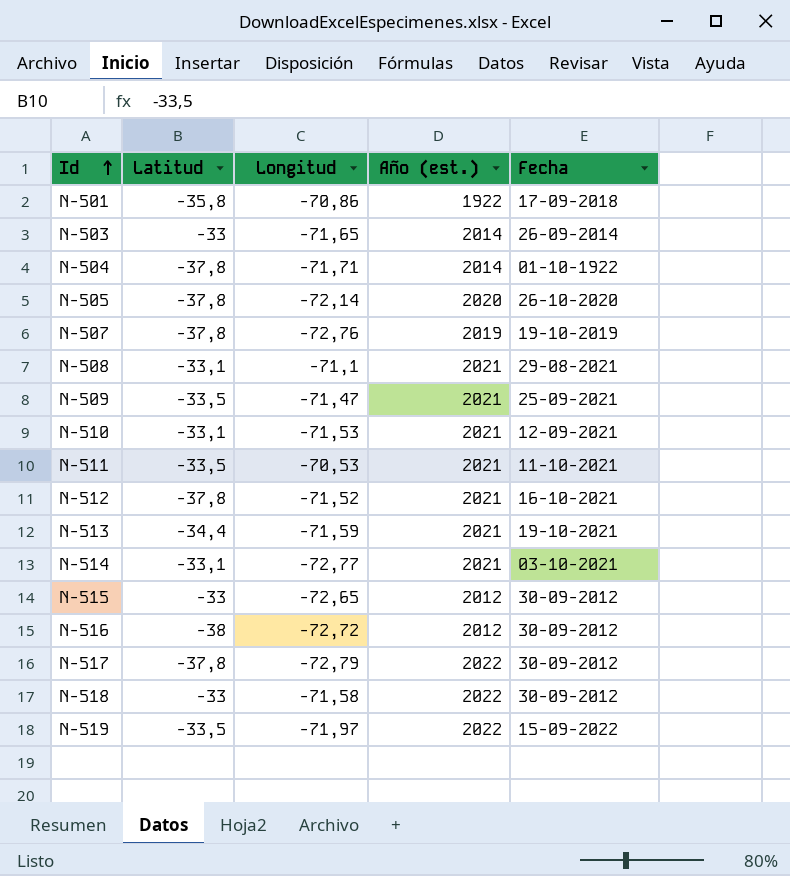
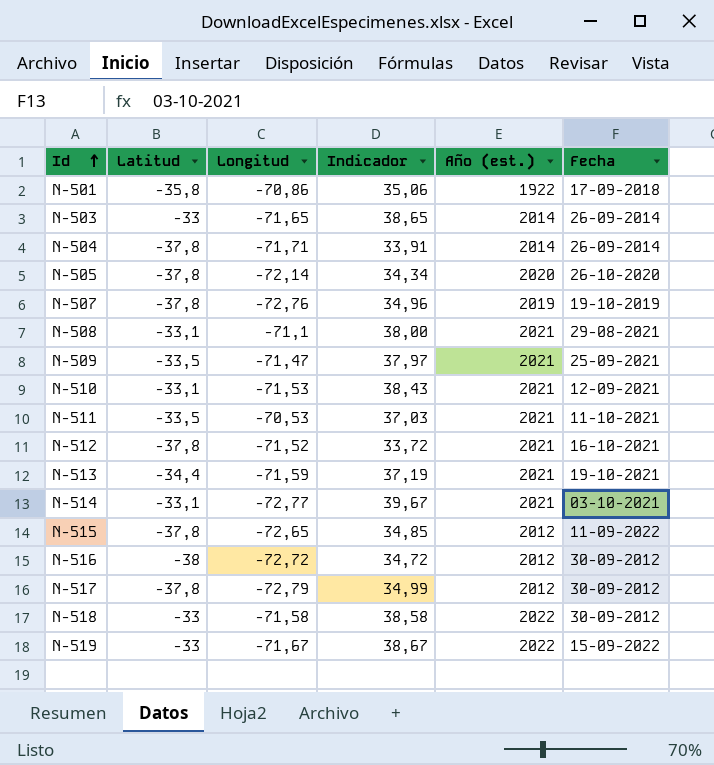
column Indicador | formula: none -> [Latitud] - [Longitud]
N-504 | Fecha: 01-10-1922 -> 26-09-2014
N-515 | Latitud: -33 -> -37,8
N-515 | Fecha: 30-09-2012 -> 11-09-2022
N-517 | Año (est.): 2022 -> 2012
N-519 | Latitud: -33,5 -> -33
N-519 | Longitud: -71,97 -> -71,67

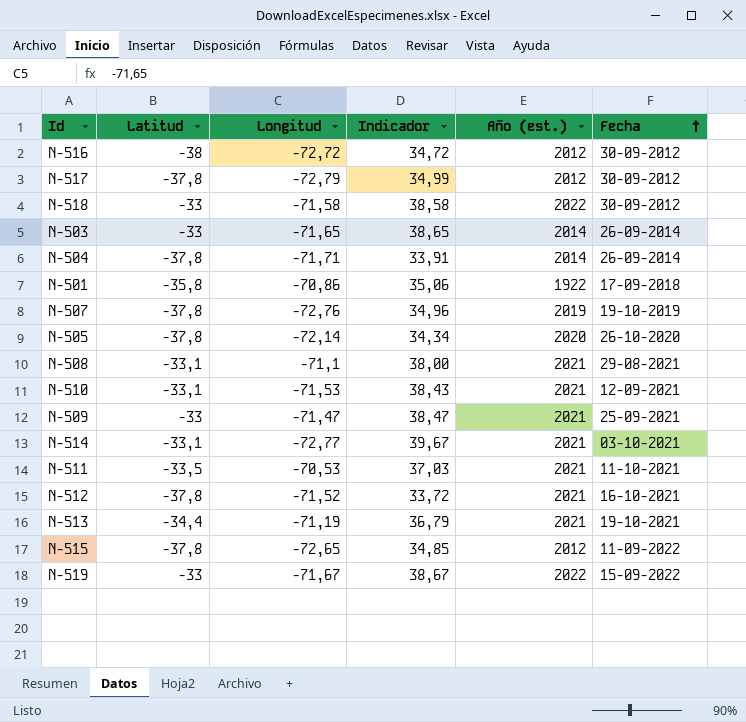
row order: Id ascending -> Fecha ascending
N-509 | Latitud: -33,5 -> -33
N-509 | Indicador: 37,97 -> 38,47
N-513 | Longitud: -71,59 -> -71,19
N-513 | Indicador: 37,19 -> 36,79

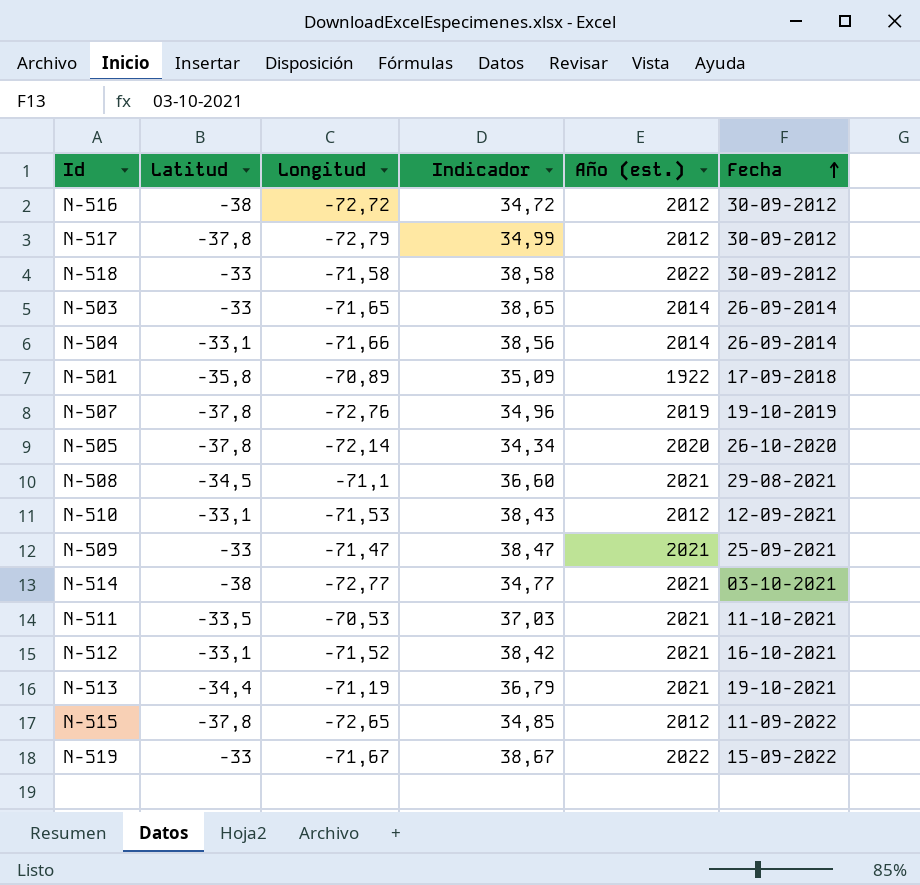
N-504 | Latitud: -37,8 -> -33,1
N-504 | Longitud: -71,71 -> -71,66
N-504 | Indicador: 33,91 -> 38,56
N-501 | Longitud: -70,86 -> -70,89
N-501 | Indicador: 35,06 -> 35,09
N-508 | Latitud: -33,1 -> -34,5
N-508 | Indicador: 38,00 -> 36,60
N-510 | Año (est.): 2021 -> 2012
N-514 | Latitud: -33,1 -> -38
N-514 | Indicador: 39,67 -> 34,77
N-512 | Latitud: -37,8 -> -33,1
N-512 | Indicador: 33,72 -> 38,42

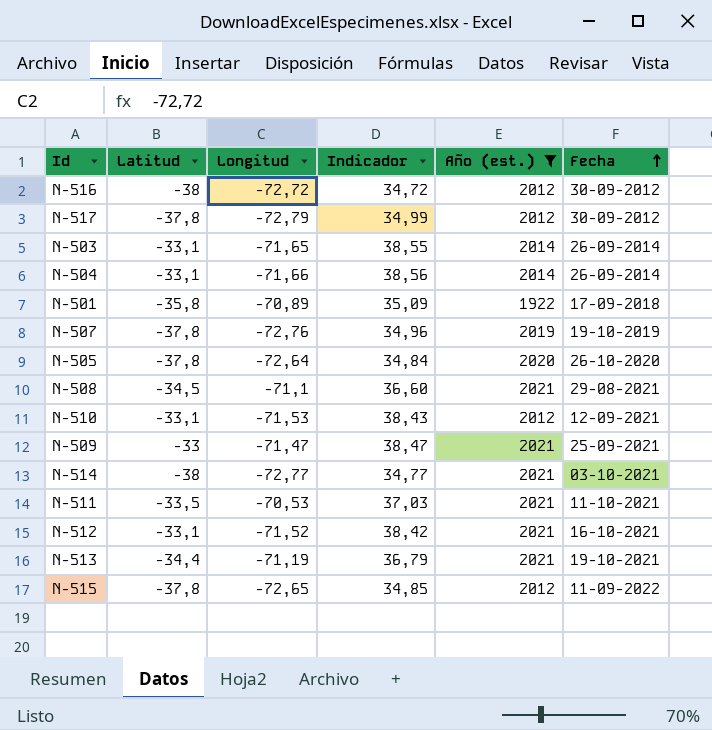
filter: none -> Año (est.) != 2022
N-503 | Latitud: -33 -> -33,1
N-503 | Indicador: 38,65 -> 38,55
N-505 | Longitud: -72,14 -> -72,64
N-505 | Indicador: 34,34 -> 34,84

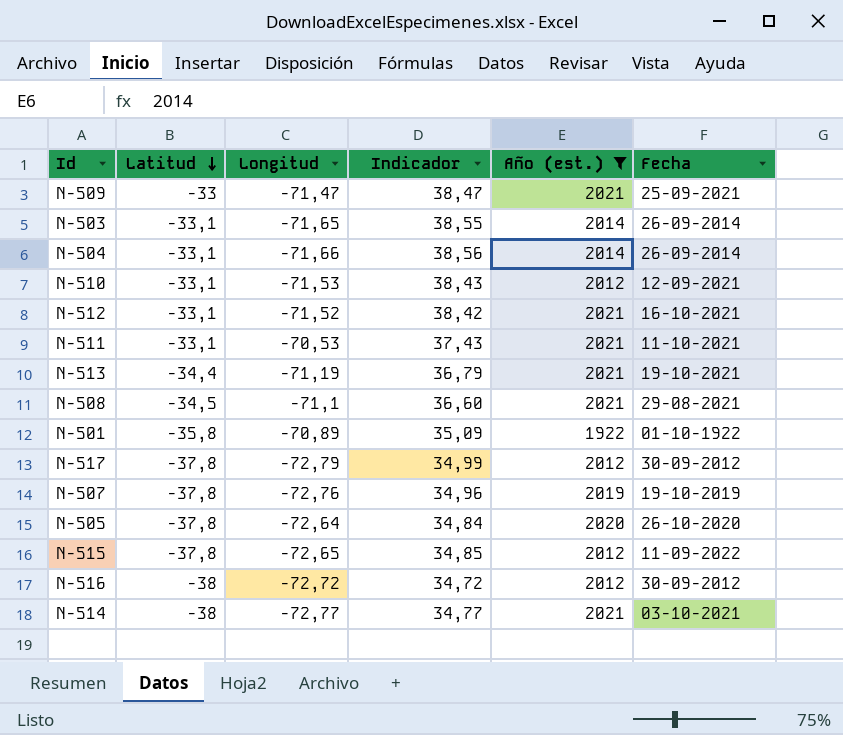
row order: Fecha ascending -> Latitud descending
N-511 | Latitud: -33,5 -> -33,1
N-511 | Indicador: 37,03 -> 37,43
N-501 | Fecha: 17-09-2018 -> 01-10-1922

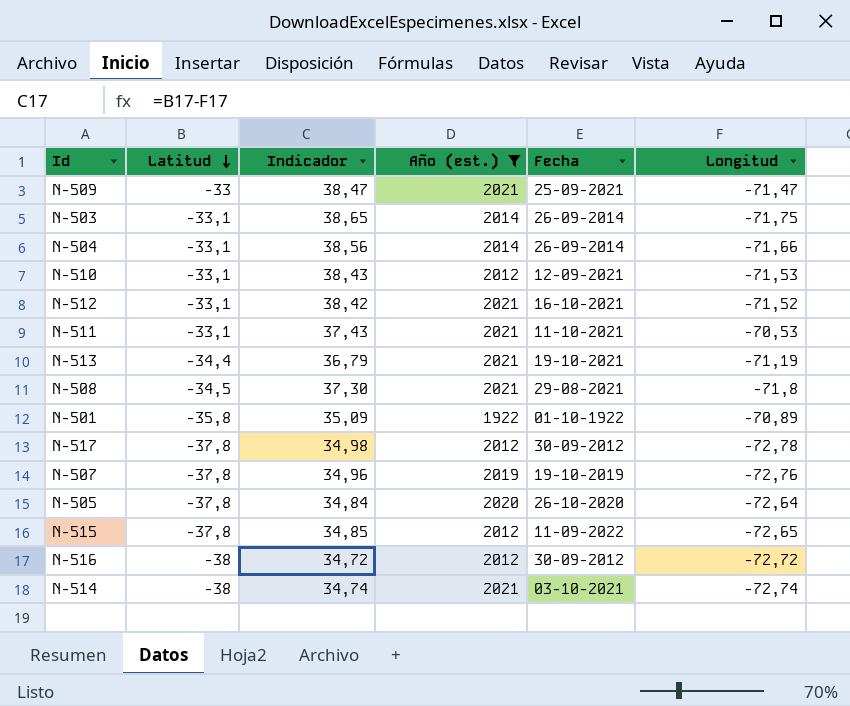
column Longitud | position: 3 -> 6
N-503 | Indicador: 38,55 -> 38,65
N-503 | Longitud: -71,65 -> -71,75
N-508 | Indicador: 36,60 -> 37,30
N-508 | Longitud: -71,1 -> -71,8
N-517 | Indicador: 34,99 -> 34,98
N-517 | Longitud: -72,79 -> -72,78
N-514 | Indicador: 34,77 -> 34,74
N-514 | Longitud: -72,77 -> -72,74

